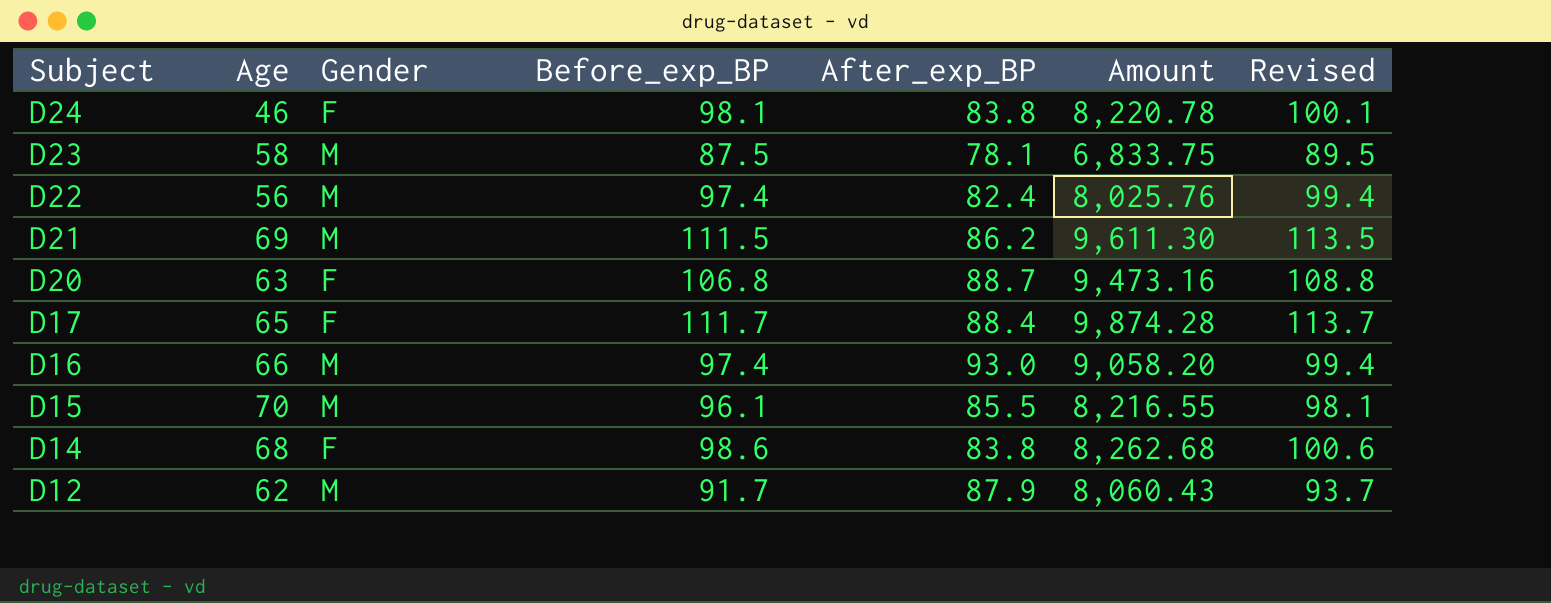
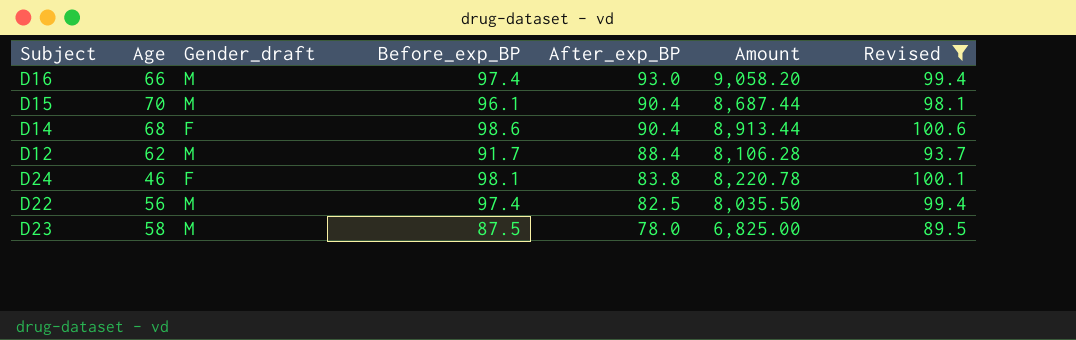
filter: none -> Revised <= 100.6
row order: Subject descending -> After_exp_BP descending
column name: Gender -> Gender_draft
D15 | After_exp_BP: 85.5 -> 90.4
D15 | Amount: 8,216.55 -> 8,687.44
D14 | After_exp_BP: 83.8 -> 90.4
D14 | Amount: 8,262.68 -> 8,913.44
D12 | After_exp_BP: 87.9 -> 88.4
D12 | Amount: 8,060.43 -> 8,106.28
D22 | After_exp_BP: 82.4 -> 82.5
D22 | Amount: 8,025.76 -> 8,035.50
D23 | After_exp_BP: 78.1 -> 78.0
D23 | Amount: 6,833.75 -> 6,825.00

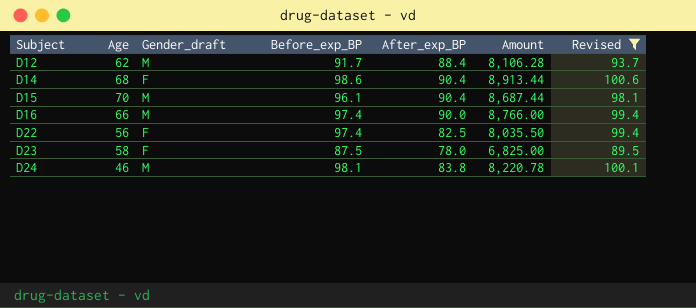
row order: After_exp_BP descending -> Subject ascending
D16 | After_exp_BP: 93.0 -> 90.0
D16 | Amount: 9,058.20 -> 8,766.00
D22 | Gender_draft: M -> F
D23 | Gender_draft: M -> F
D24 | Gender_draft: F -> M

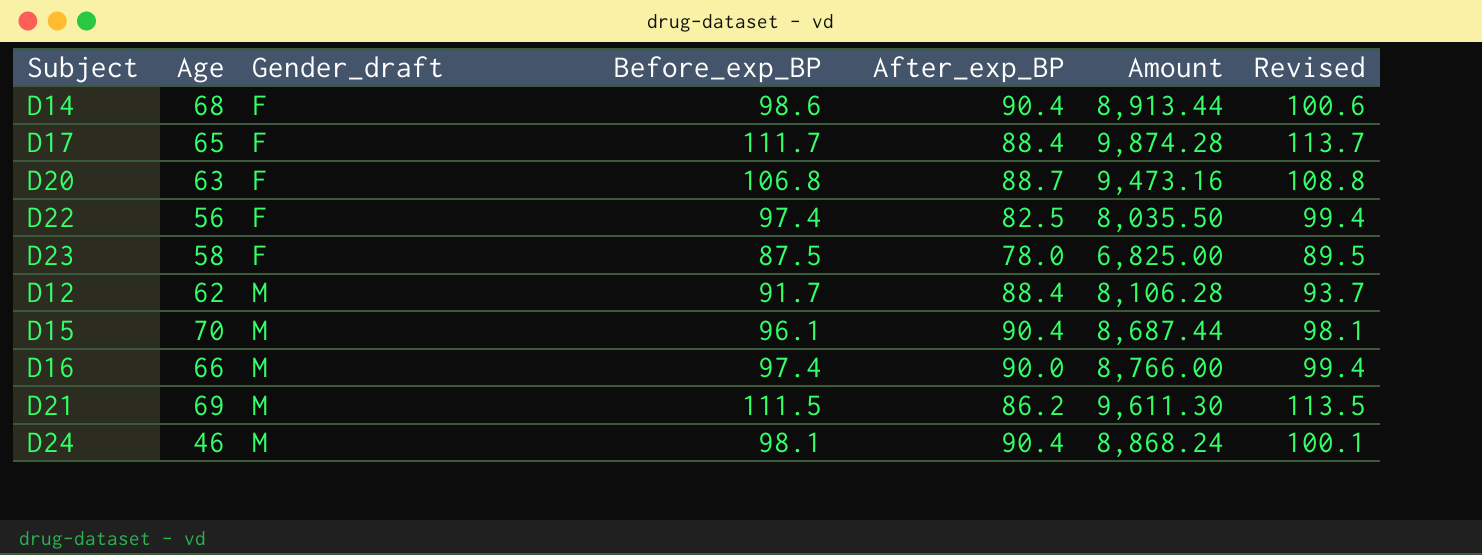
filter: Revised <= 100.6 -> none
row order: Subject ascending -> Gender_draft ascending
D24 | After_exp_BP: 83.8 -> 90.4
D24 | Amount: 8,220.78 -> 8,868.24

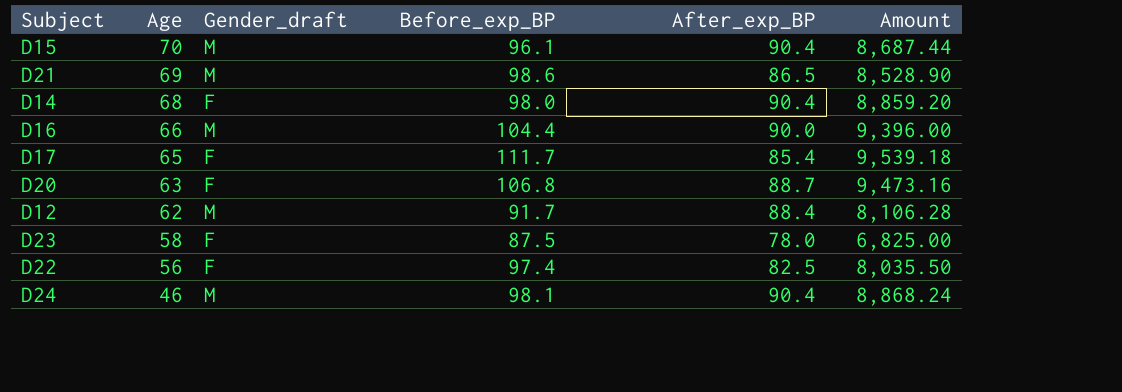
row order: Gender_draft ascending -> Age descending
column Revised | formula: [Before_exp_BP] + 2 -> none
D21 | Before_exp_BP: 111.5 -> 98.6
D21 | After_exp_BP: 86.2 -> 86.5
D21 | Amount: 9,611.30 -> 8,528.90
D14 | Before_exp_BP: 98.6 -> 98.0
D14 | Amount: 8,913.44 -> 8,859.20
D16 | Before_exp_BP: 97.4 -> 104.4
D16 | Amount: 8,766.00 -> 9,396.00
D17 | After_exp_BP: 88.4 -> 85.4
D17 | Amount: 9,874.28 -> 9,539.18

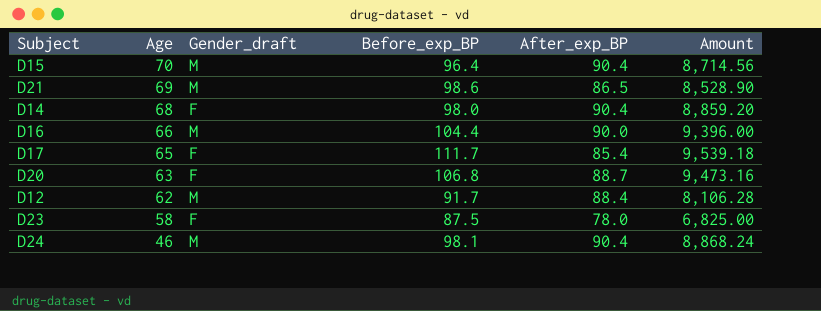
row D22: 56 | F | 97.4 | 82.5 | 8,035.50 -> none
D15 | Before_exp_BP: 96.1 -> 96.4
D15 | Amount: 8,687.44 -> 8,714.56

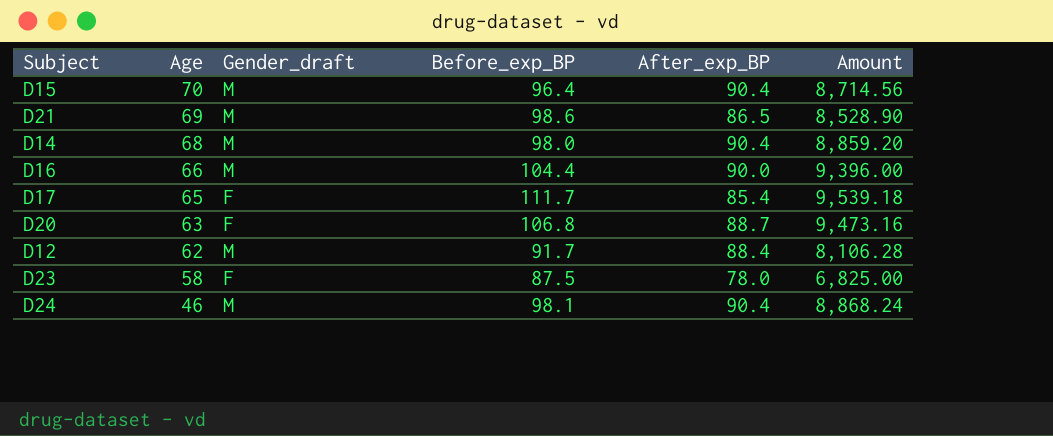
D14 | Gender_draft: F -> M

